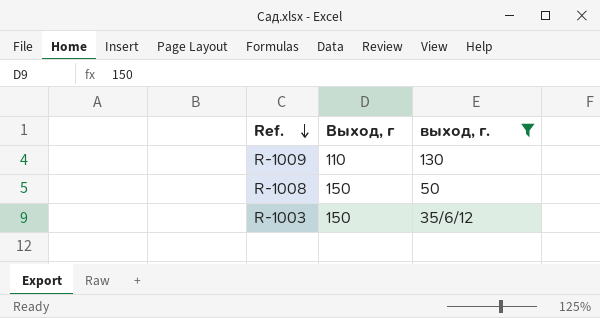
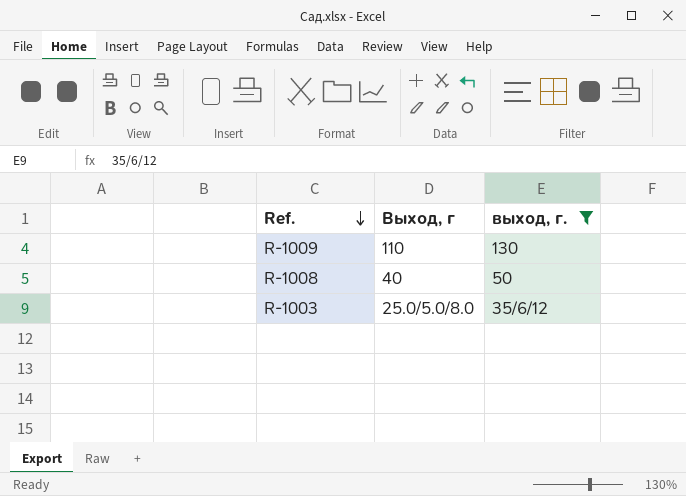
R-1008 | Выход, г: 150 -> 40
R-1003 | Выход, г: 150 -> 25.0/5.0/8.0

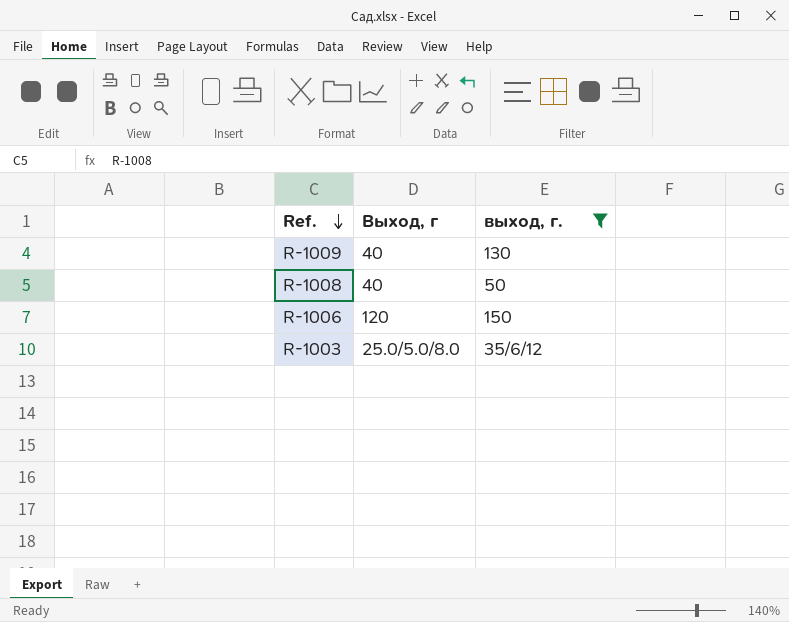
R-1009 | Выход, г: 110 -> 40
row R-1006: none -> 120 | 150

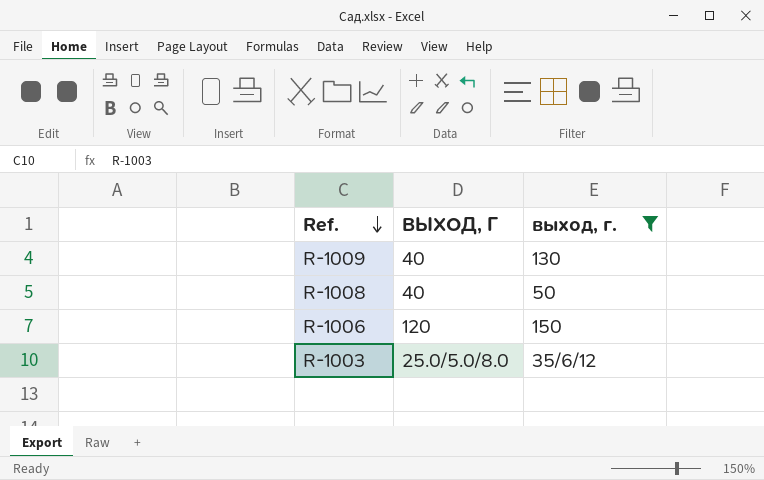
column name: Выход, г -> ВЫХОД, Г

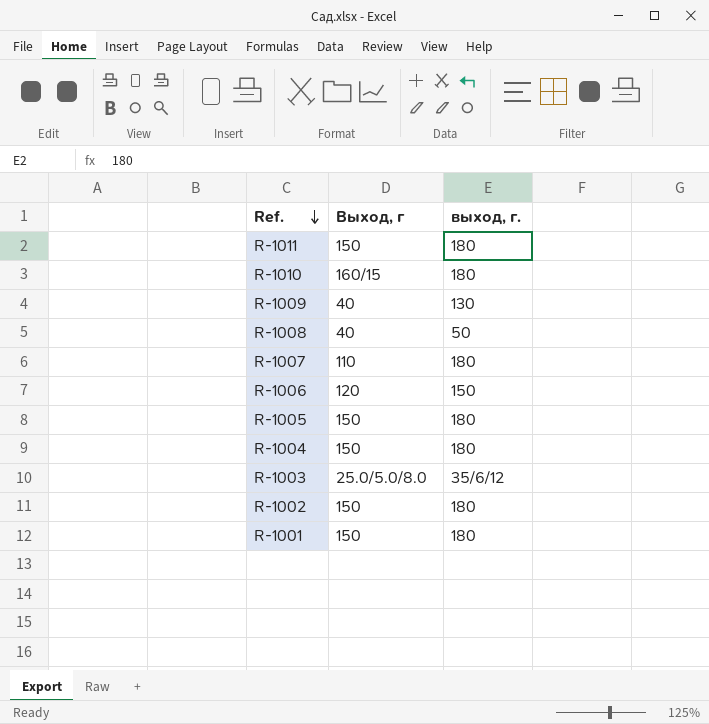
filter: выход, г. != 180 -> none
column name: ВЫХОД, Г -> Выход, г

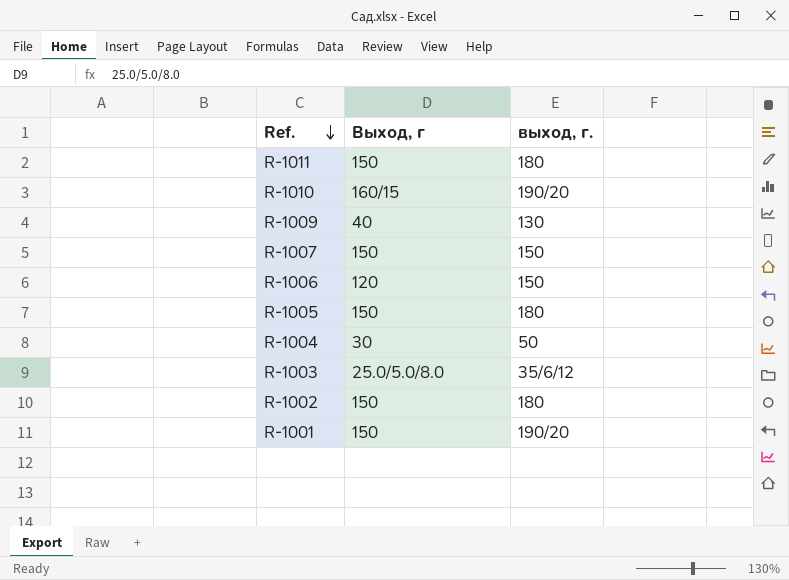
row R-1008: 40 | 50 -> none
R-1010 | выход, г.: 180 -> 190/20
R-1007 | Выход, г: 110 -> 150
R-1007 | выход, г.: 180 -> 150
R-1004 | Выход, г: 150 -> 30
R-1004 | выход, г.: 180 -> 50
R-1001 | выход, г.: 180 -> 190/20

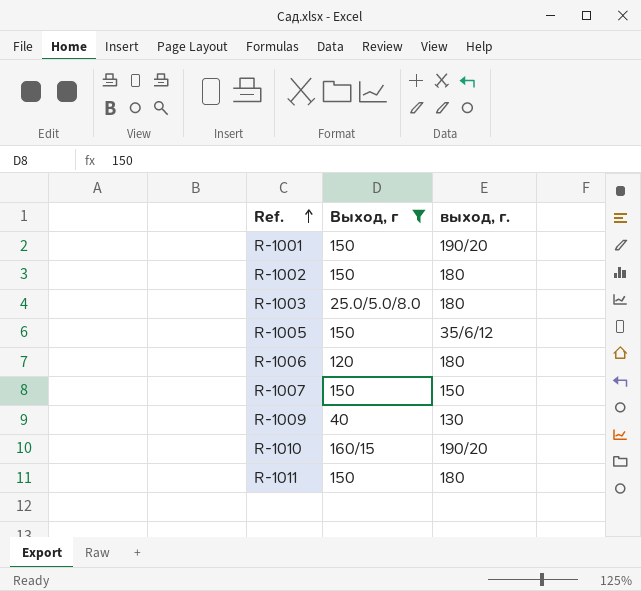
filter: none -> Выход, г != 30
row order: Ref. descending -> Ref. ascending
R-1003 | выход, г.: 35/6/12 -> 180
R-1005 | выход, г.: 180 -> 35/6/12
R-1006 | выход, г.: 150 -> 180

